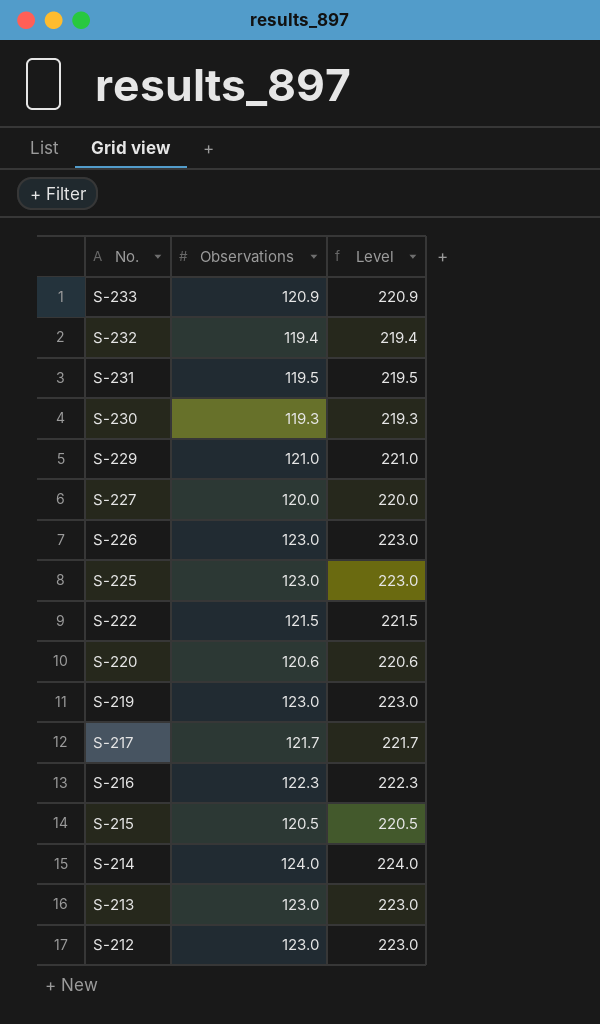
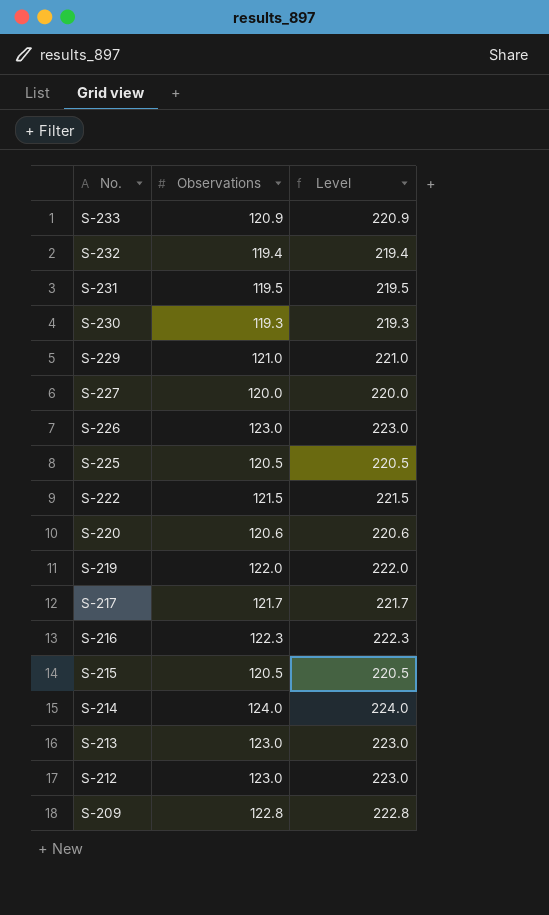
S-225 | Observations: 123.0 -> 120.5
S-225 | Level: 223.0 -> 220.5
S-219 | Observations: 123.0 -> 122.0
S-219 | Level: 223.0 -> 222.0
row S-209: none -> 122.8 | 222.8

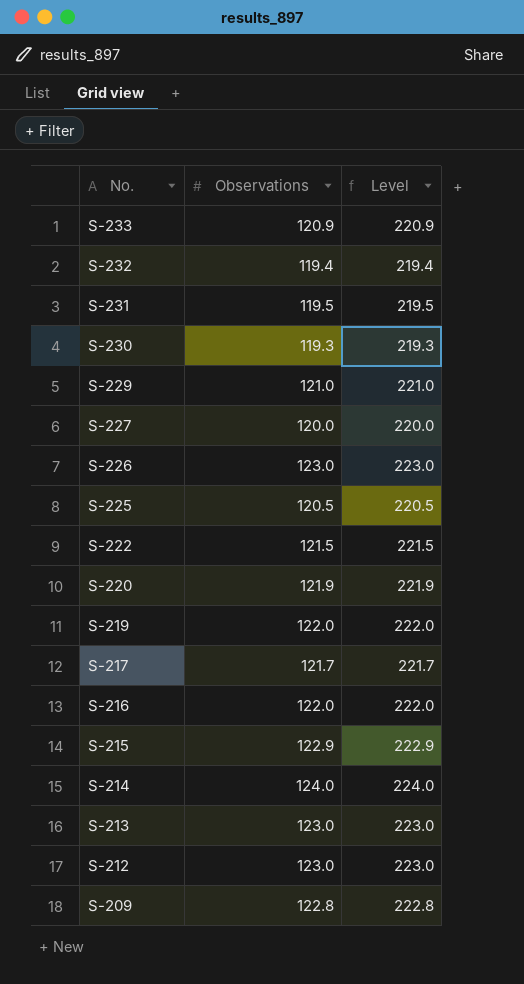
S-220 | Observations: 120.6 -> 121.9
S-220 | Level: 220.6 -> 221.9
S-216 | Observations: 122.3 -> 122.0
S-216 | Level: 222.3 -> 222.0
S-215 | Observations: 120.5 -> 122.9
S-215 | Level: 220.5 -> 222.9

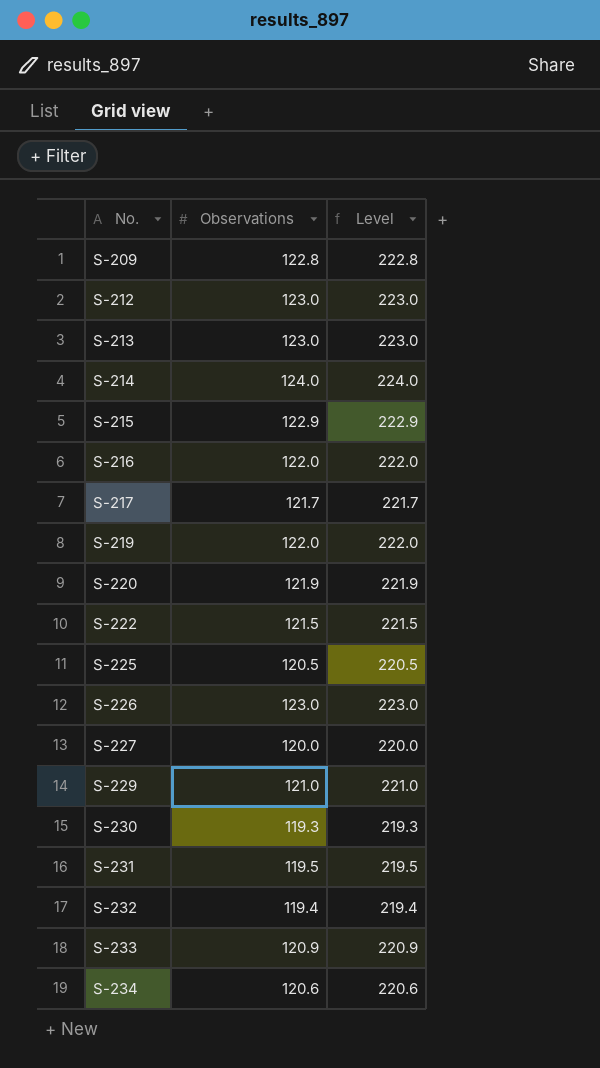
row order: No. descending -> No. ascending
row S-234: none -> 120.6 | 220.6

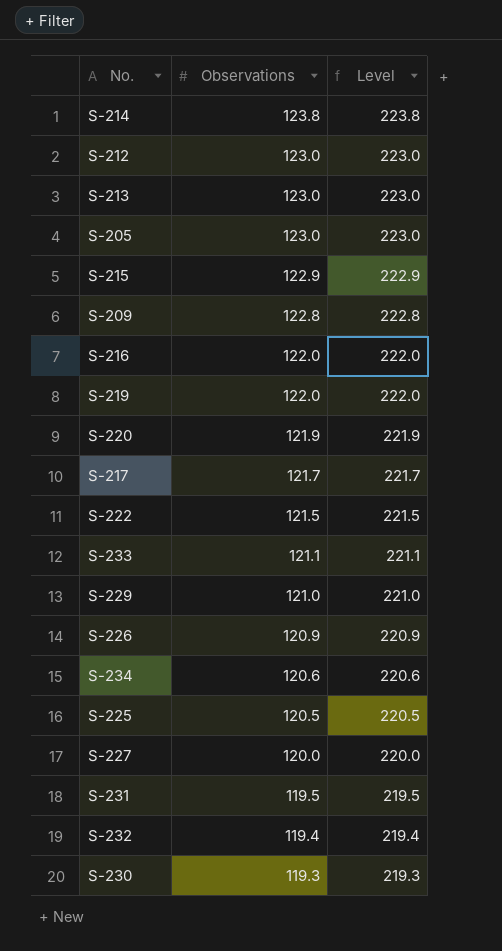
row order: No. ascending -> Observations descending
S-214 | Observations: 124.0 -> 123.8
S-214 | Level: 224.0 -> 223.8
row S-205: none -> 123.0 | 223.0
S-233 | Observations: 120.9 -> 121.1
S-233 | Level: 220.9 -> 221.1
S-226 | Observations: 123.0 -> 120.9
S-226 | Level: 223.0 -> 220.9

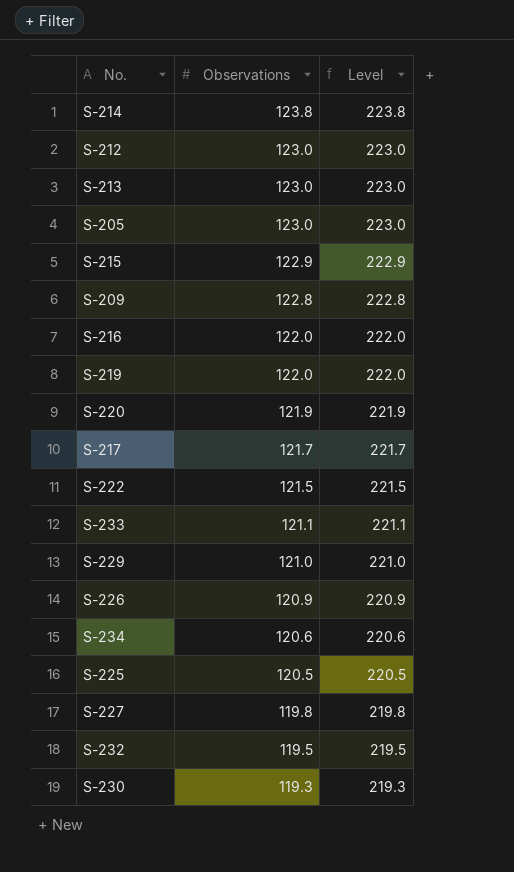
row S-231: 119.5 | 219.5 -> none
S-227 | Observations: 120.0 -> 119.8
S-227 | Level: 220.0 -> 219.8
S-232 | Observations: 119.4 -> 119.5
S-232 | Level: 219.4 -> 219.5

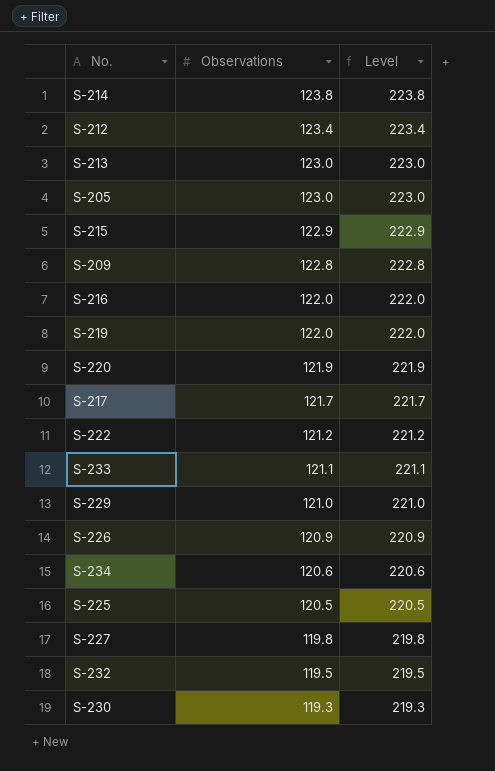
S-212 | Observations: 123.0 -> 123.4
S-212 | Level: 223.0 -> 223.4
S-222 | Observations: 121.5 -> 121.2
S-222 | Level: 221.5 -> 221.2

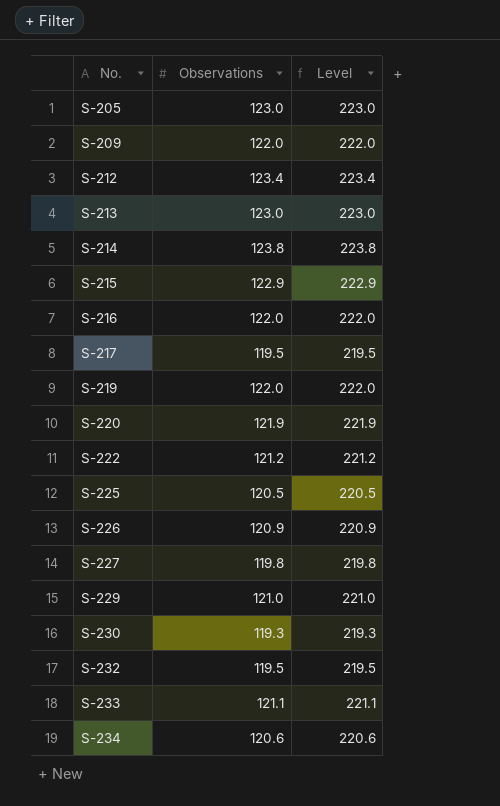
row order: Observations descending -> No. ascending
S-209 | Observations: 122.8 -> 122.0
S-209 | Level: 222.8 -> 222.0
S-217 | Observations: 121.7 -> 119.5
S-217 | Level: 221.7 -> 219.5

